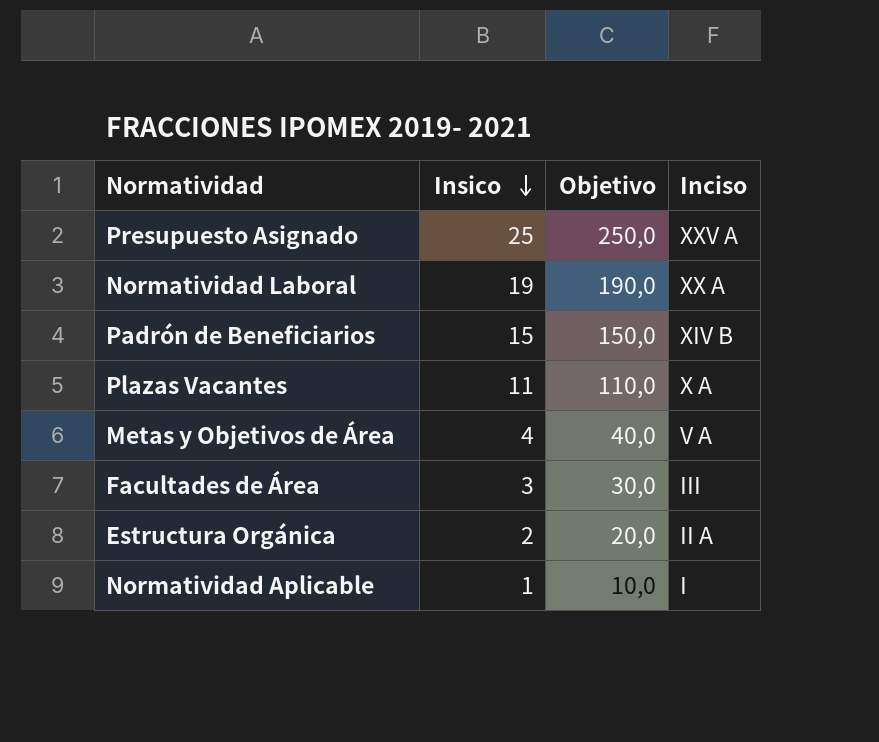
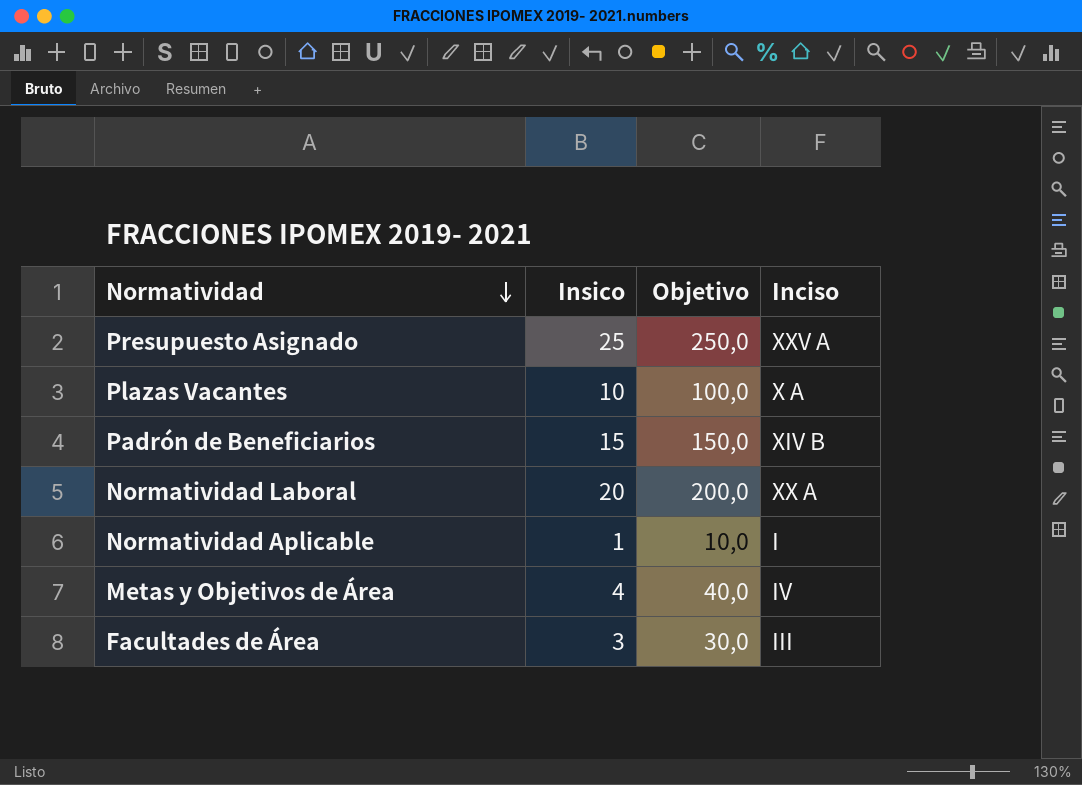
row order: Insico descending -> Normatividad descending
row Estructura Orgánica: 2 | 20,0 | II A -> none
Plazas Vacantes | Insico: 11 -> 10
Plazas Vacantes | Objetivo: 110,0 -> 100,0
Normatividad Laboral | Insico: 19 -> 20
Normatividad Laboral | Objetivo: 190,0 -> 200,0
Metas y Objetivos de Área | Inciso: V A -> IV

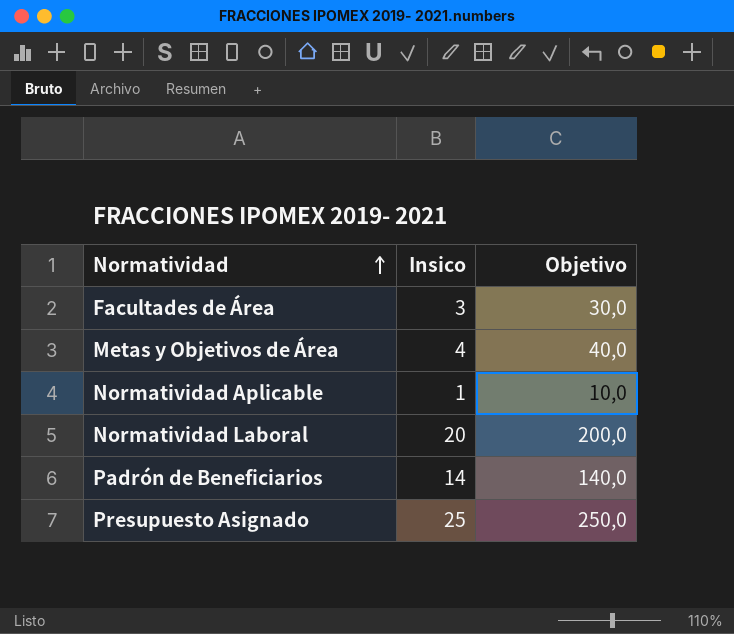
row order: Normatividad descending -> Normatividad ascending
column Inciso | position: 4 -> none
row Plazas Vacantes: 10 | 100,0 | X A -> none
Padrón de Beneficiarios | Insico: 15 -> 14
Padrón de Beneficiarios | Objetivo: 150,0 -> 140,0

